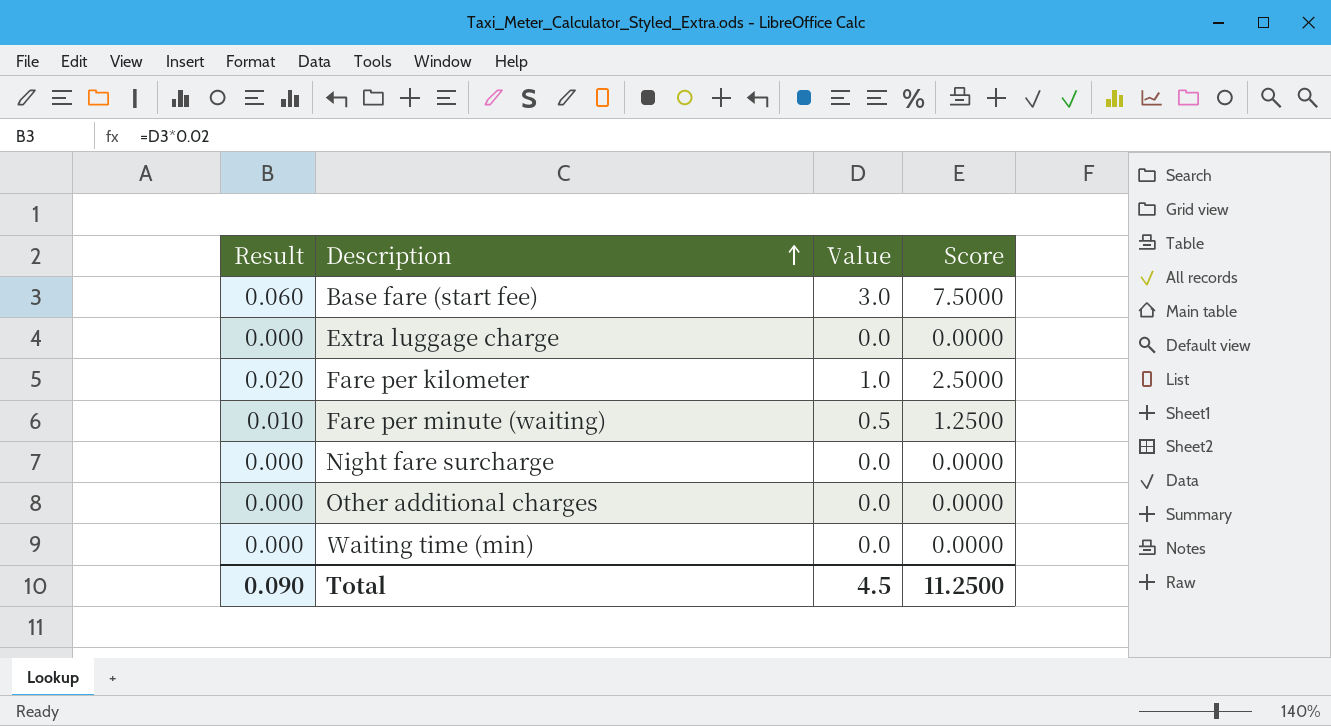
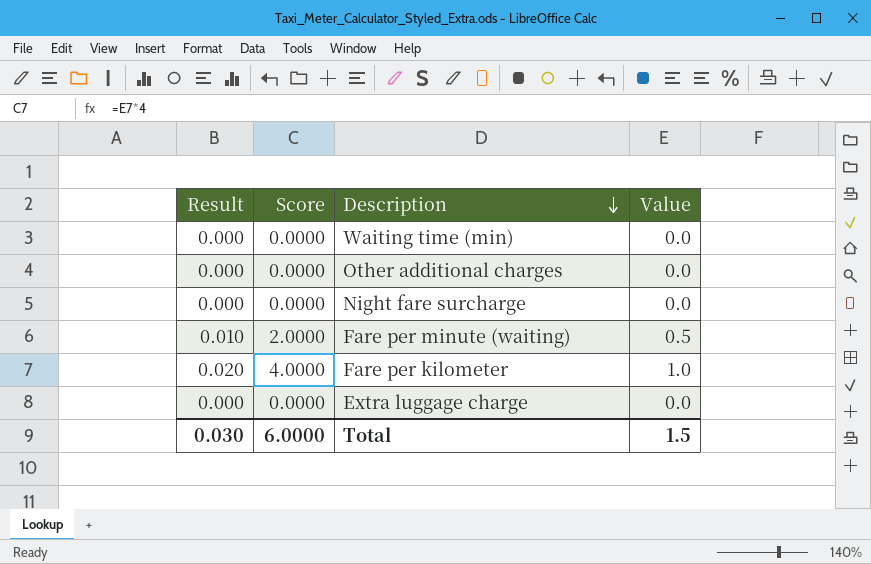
row order: Description ascending -> Description descending
column Score | formula: [Value] * 2.5 -> [Value] * 4
column Score | position: 4 -> 2
row Base fare (start fee): 0.060 | 3.0 | 7.5000 -> none
Total | Result: 0.090 -> 0.030
Total | Score: 11.2500 -> 6.0000
Total | Value: 4.5 -> 1.5

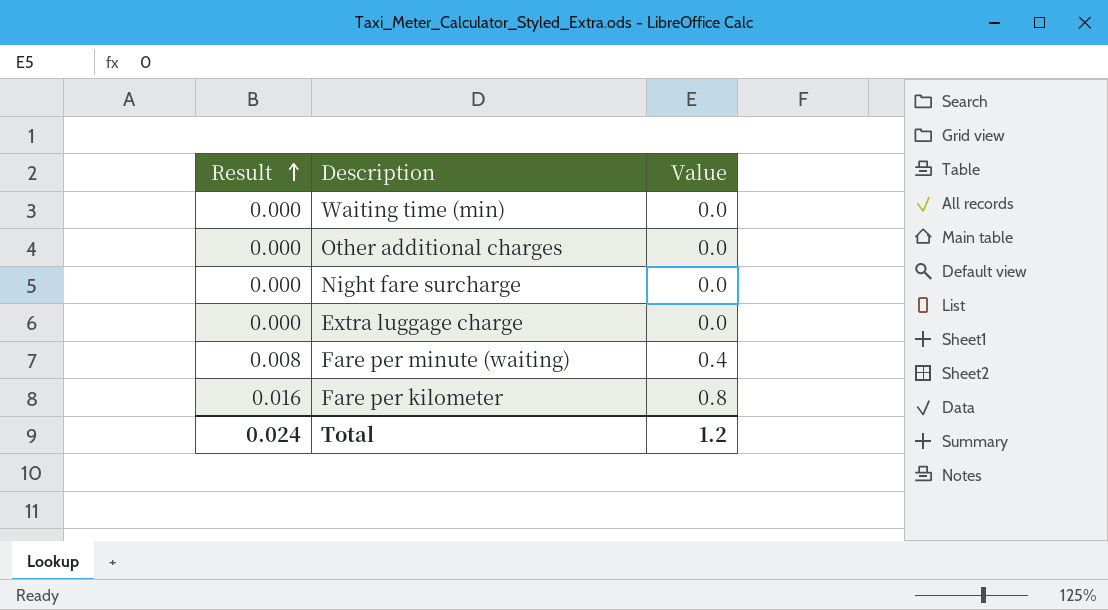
row order: Description descending -> Result ascending
column Score | formula: [Value] * 4 -> none
Fare per minute (waiting) | Result: 0.010 -> 0.008
Fare per minute (waiting) | Value: 0.5 -> 0.4
Fare per kilometer | Result: 0.020 -> 0.016
Fare per kilometer | Value: 1.0 -> 0.8
Total | Result: 0.030 -> 0.024
Total | Value: 1.5 -> 1.2

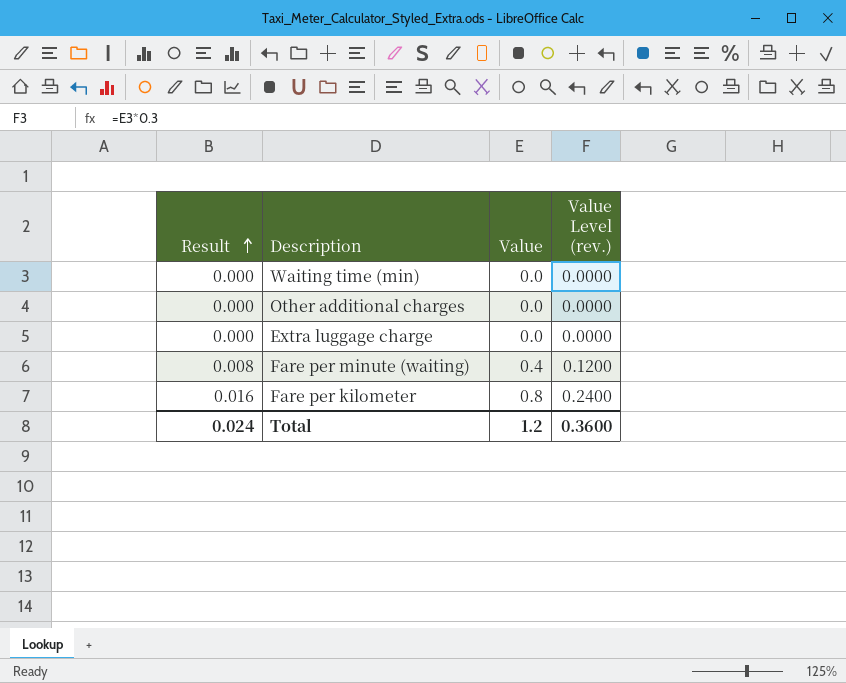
column Value Level (rev.) | formula: none -> [Value] * 0.3
row Night fare surcharge: 0.000 | 0.0 -> none

